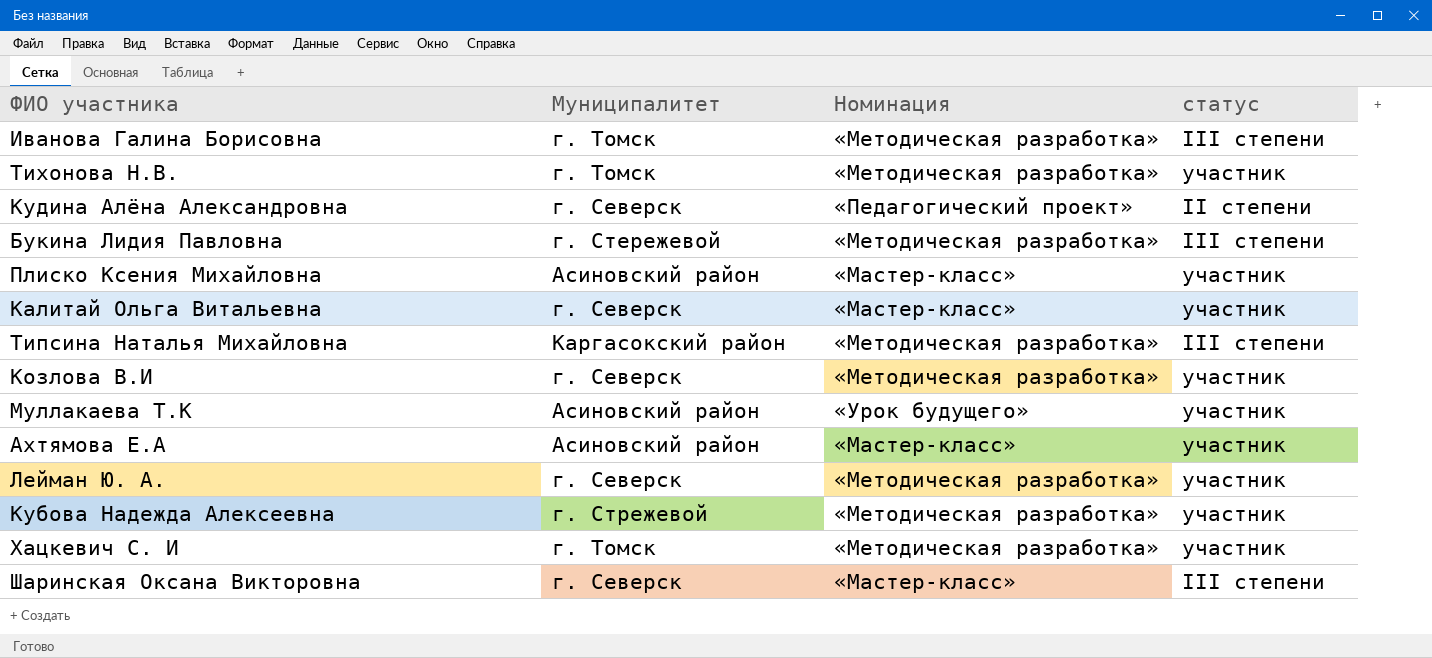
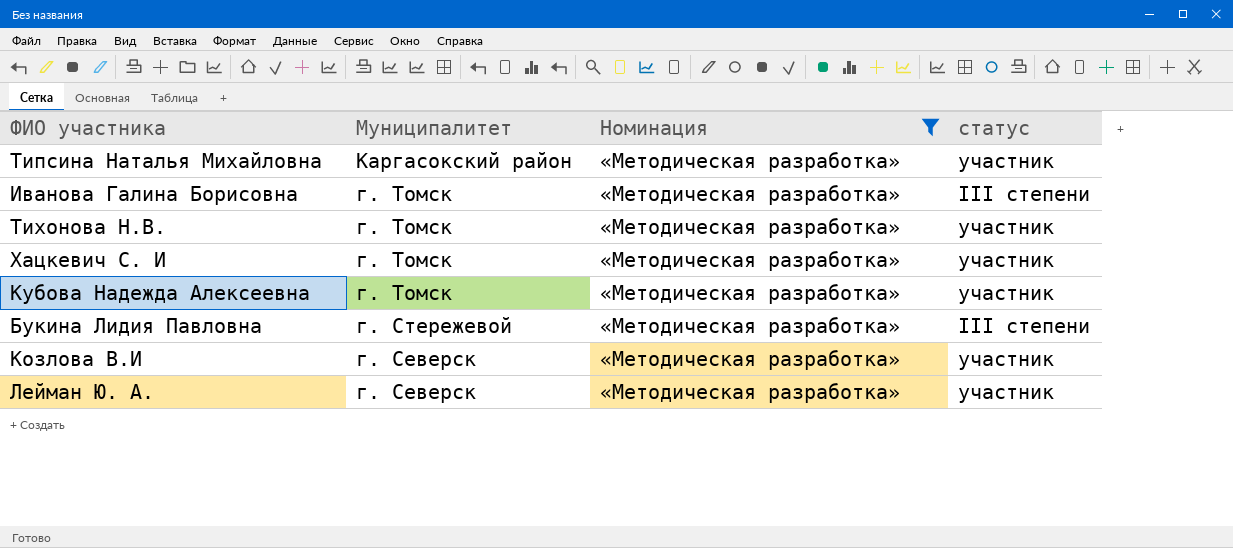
filter: none -> Номинация = «Методическая разработка»
row order: none -> Муниципалитет descending
Типсина Наталья Михайловна | статус: III степени -> участник
Кубова Надежда Алексеевна | Муниципалитет: г. Стрежевой -> г. Томск

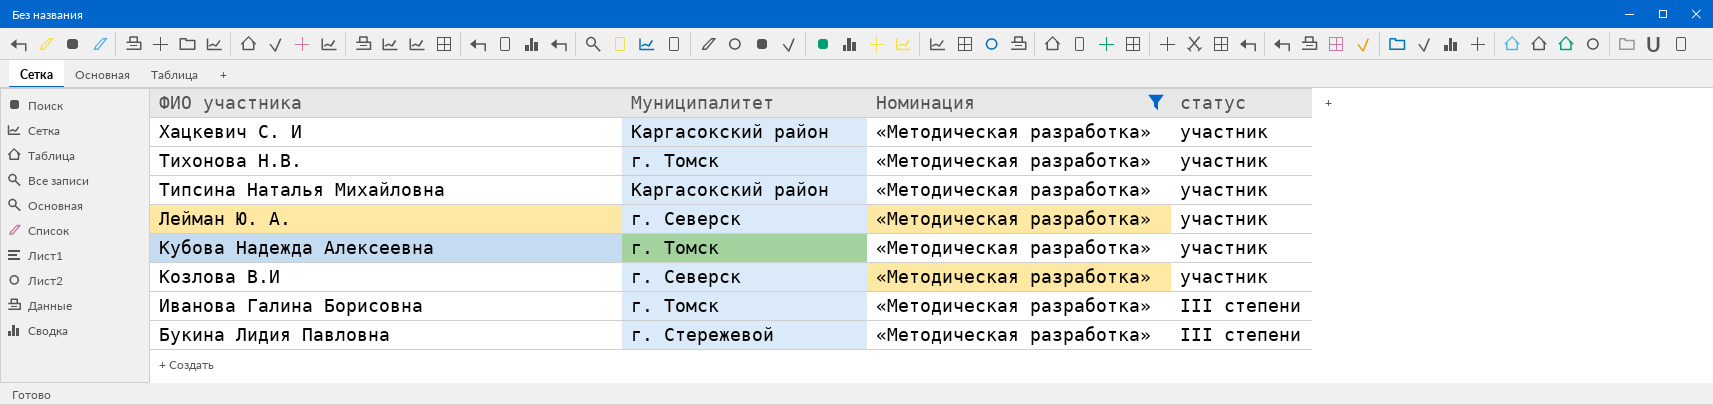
row order: Муниципалитет descending -> ФИО участника descending
Хацкевич С. И | Муниципалитет: г. Томск -> Каргасокский район

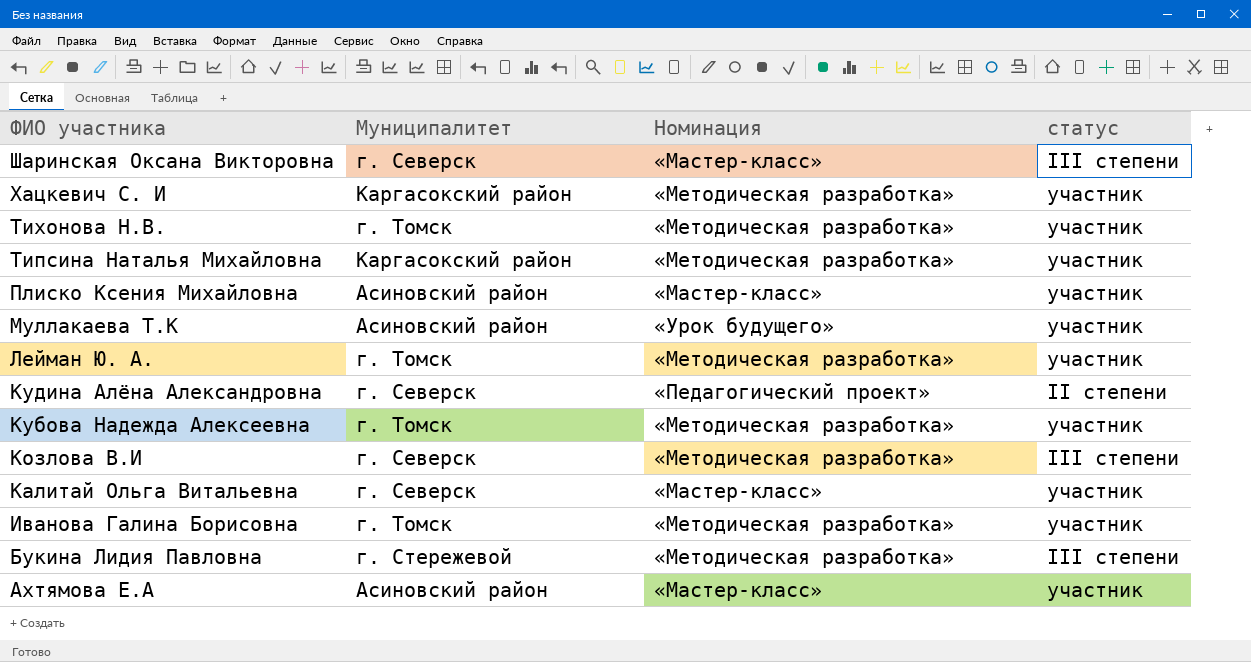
filter: Номинация = «Методическая разработка» -> none
Лейман Ю. А. | Муниципалитет: г. Северск -> г. Томск
Козлова В.И | статус: участник -> III степени
Иванова Галина Борисовна | статус: III степени -> участник

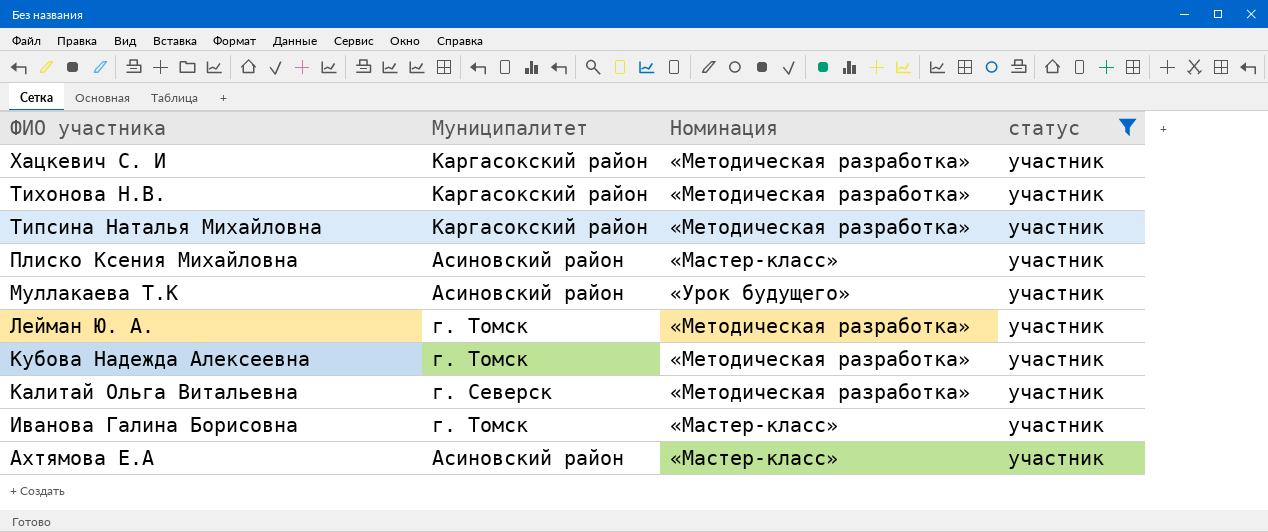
filter: none -> статус = участник
Тихонова Н.В. | Муниципалитет: г. Томск -> Каргасокский район
Калитай Ольга Витальевна | Номинация: «Мастер-класс» -> «Методическая разработка»
Иванова Галина Борисовна | Номинация: «Методическая разработка» -> «Мастер-класс»

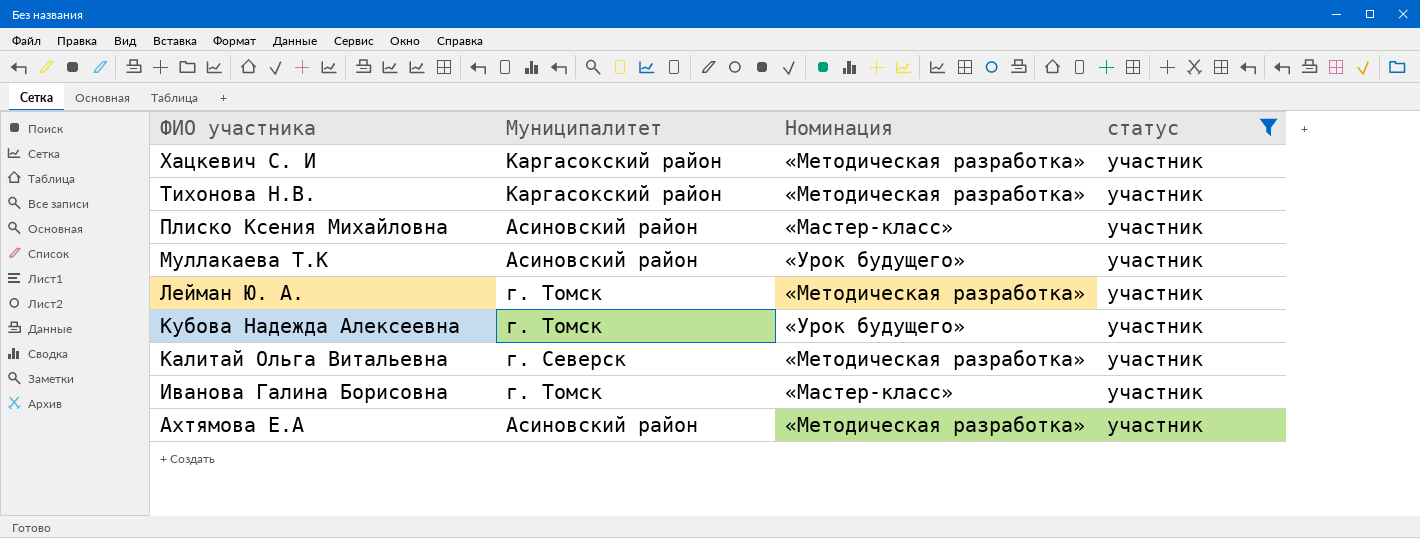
row Типсина Наталья Михайловна: Каргасокский район | «Методическая разработка» | участник -> none
Кубова Надежда Алексеевна | Номинация: «Методическая разработка» -> «Урок будущего»
Ахтямова Е.А | Номинация: «Мастер-класс» -> «Методическая разработка»

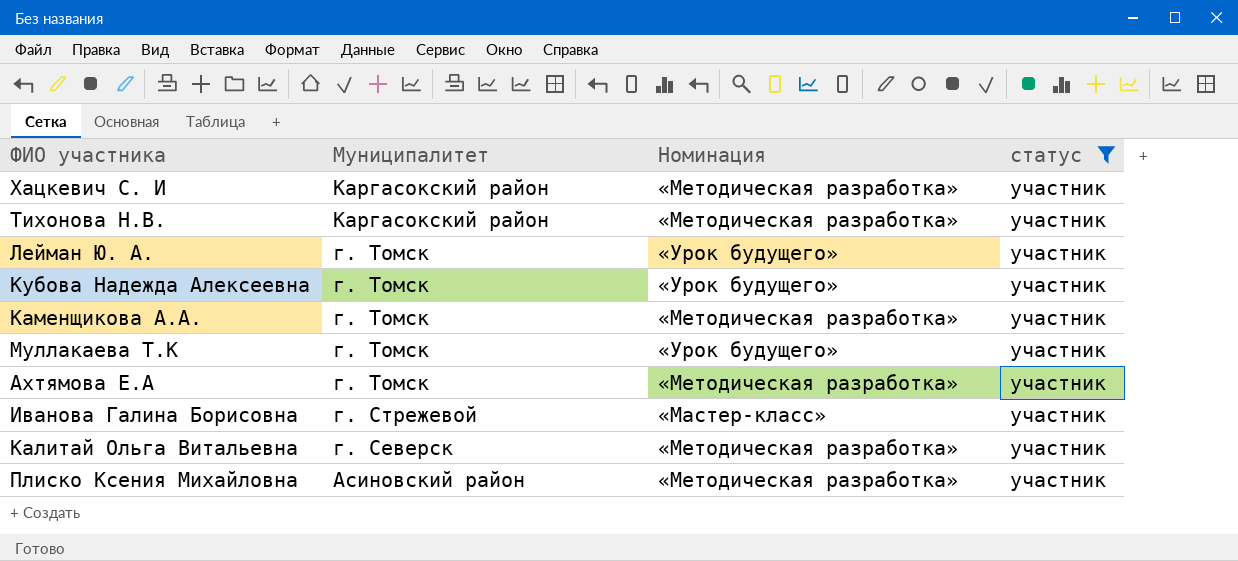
row order: ФИО участника descending -> Муниципалитет descending
Лейман Ю. А. | Номинация: «Методическая разработка» -> «Урок будущего»
row Каменщикова А.А.: none -> г. Томск | «Методическая разработка» | участник
Муллакаева Т.К | Муниципалитет: Асиновский район -> г. Томск
Ахтямова Е.А | Муниципалитет: Асиновский район -> г. Томск
Иванова Галина Борисовна | Муниципалитет: г. Томск -> г. Стрежевой
Плиско Ксения Михайловна | Номинация: «Мастер-класс» -> «Методическая разработка»

